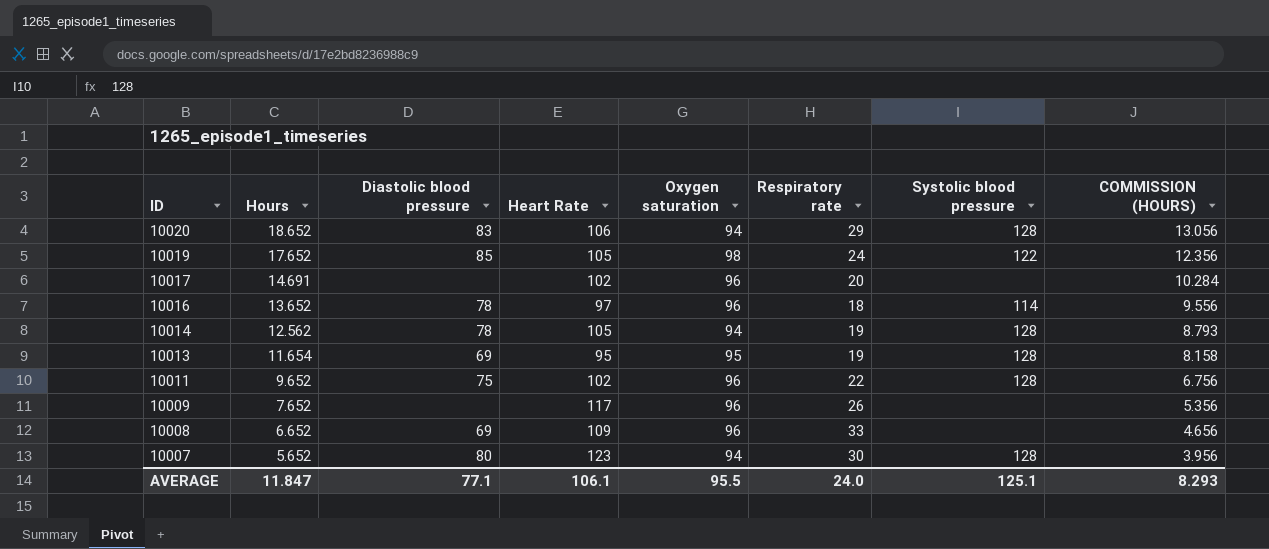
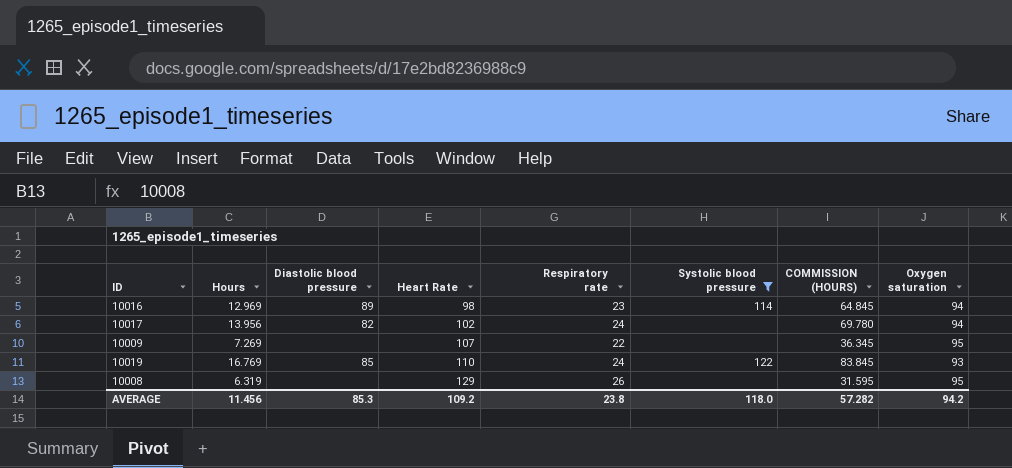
filter: none -> Systolic blood pressure != 128
row order: ID descending -> Heart Rate ascending
column COMMISSION (HOURS) | formula: [Hours] * 0.7 -> [Hours] * 5
column Oxygen saturation | position: 5 -> 8
10016 | Hours: 13.652 -> 12.969
10016 | Diastolic blood pressure: 78 -> 89
10016 | Heart Rate: 97 -> 98
10016 | Respiratory rate: 18 -> 23
10016 | Oxygen saturation: 96 -> 94
10017 | Hours: 14.691 -> 13.956
10017 | Diastolic blood pressure: none -> 82
10017 | Respiratory rate: 20 -> 24
10017 | Oxygen saturation: 96 -> 94
10009 | Hours: 7.652 -> 7.269
10009 | Heart Rate: 117 -> 107
10009 | Respiratory rate: 26 -> 22
10009 | Oxygen saturation: 96 -> 95
10019 | Hours: 17.652 -> 16.769
10019 | Heart Rate: 105 -> 110
10019 | Oxygen saturation: 98 -> 93
10008 | Hours: 6.652 -> 6.319
10008 | Diastolic blood pressure: 69 -> none
10008 | Heart Rate: 109 -> 129
10008 | Respiratory rate: 33 -> 26
10008 | Oxygen saturation: 96 -> 95
AVERAGE | Hours: 11.847 -> 11.456
AVERAGE | Diastolic blood pressure: 77.1 -> 85.3
AVERAGE | Heart Rate: 106.1 -> 109.2
AVERAGE | Respiratory rate: 24.0 -> 23.8
AVERAGE | Systolic blood pressure: 125.1 -> 118.0
AVERAGE | COMMISSION (HOURS): 8.293 -> 57.282
AVERAGE | Oxygen saturation: 95.5 -> 94.2

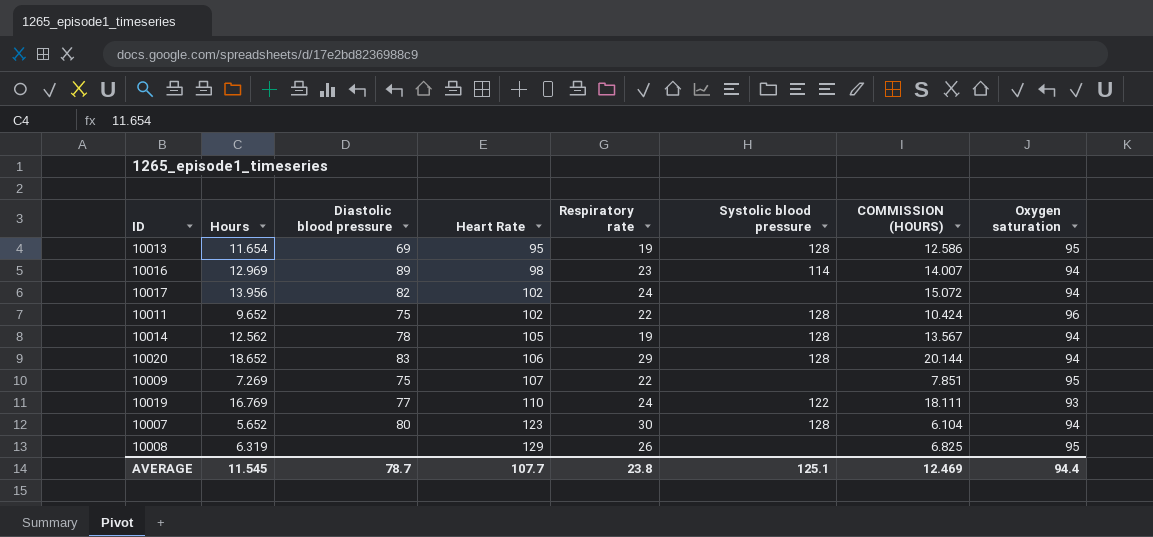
filter: Systolic blood pressure != 128 -> none
column COMMISSION (HOURS) | formula: [Hours] * 5 -> [Hours] * 1.08
10009 | Diastolic blood pressure: none -> 75
10019 | Diastolic blood pressure: 85 -> 77
AVERAGE | Hours: 11.456 -> 11.545
AVERAGE | Diastolic blood pressure: 85.3 -> 78.7
AVERAGE | Heart Rate: 109.2 -> 107.7
AVERAGE | Systolic blood pressure: 118.0 -> 125.1
AVERAGE | COMMISSION (HOURS): 57.282 -> 12.469
AVERAGE | Oxygen saturation: 94.2 -> 94.4

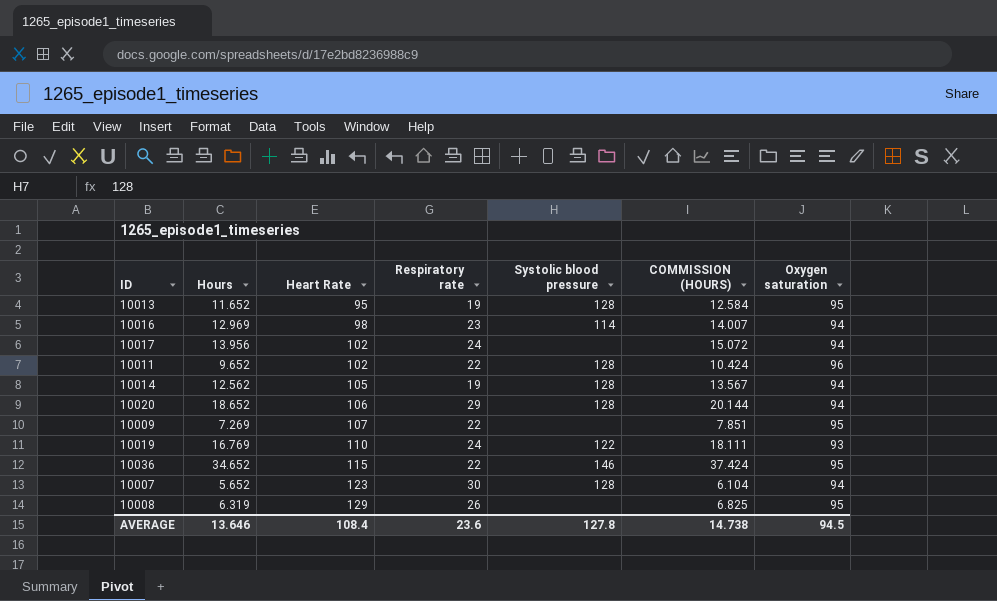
column Diastolic blood pressure | position: 3 -> none
10013 | Hours: 11.654 -> 11.652
10013 | COMMISSION (HOURS): 12.586 -> 12.584
row 10036: none -> 34.652 | 115 | 22 | 146 | 37.424 | 95
AVERAGE | Hours: 11.545 -> 13.646
AVERAGE | Heart Rate: 107.7 -> 108.4
AVERAGE | Respiratory rate: 23.8 -> 23.6
AVERAGE | Systolic blood pressure: 125.1 -> 127.8
AVERAGE | COMMISSION (HOURS): 12.469 -> 14.738
AVERAGE | Oxygen saturation: 94.4 -> 94.5

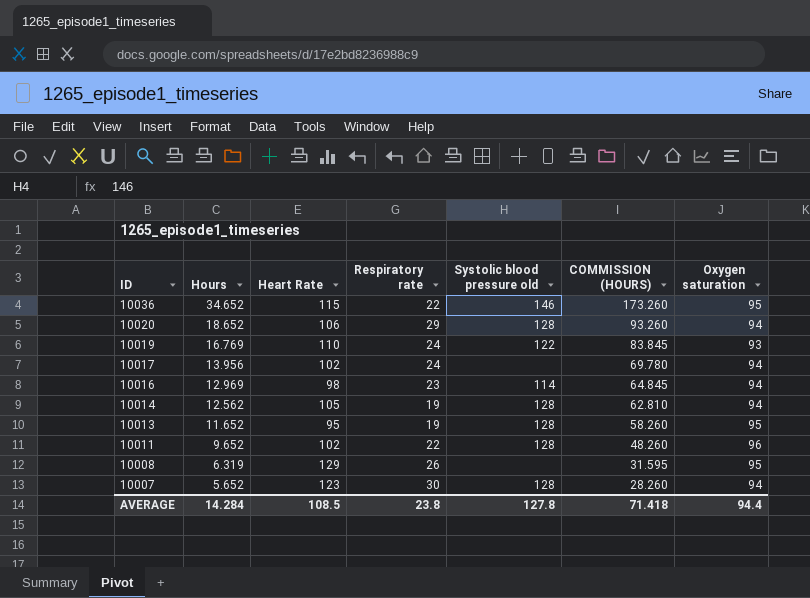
row order: Heart Rate ascending -> ID descending
column name: Systolic blood pressure -> Systolic blood pressure old
column COMMISSION (HOURS) | formula: [Hours] * 1.08 -> [Hours] * 5
row 10009: 7.269 | 107 | 22 | none | 7.851 | 95 -> none
AVERAGE | Hours: 13.646 -> 14.284
AVERAGE | Heart Rate: 108.4 -> 108.5
AVERAGE | Respiratory rate: 23.6 -> 23.8
AVERAGE | COMMISSION (HOURS): 14.738 -> 71.418
AVERAGE | Oxygen saturation: 94.5 -> 94.4

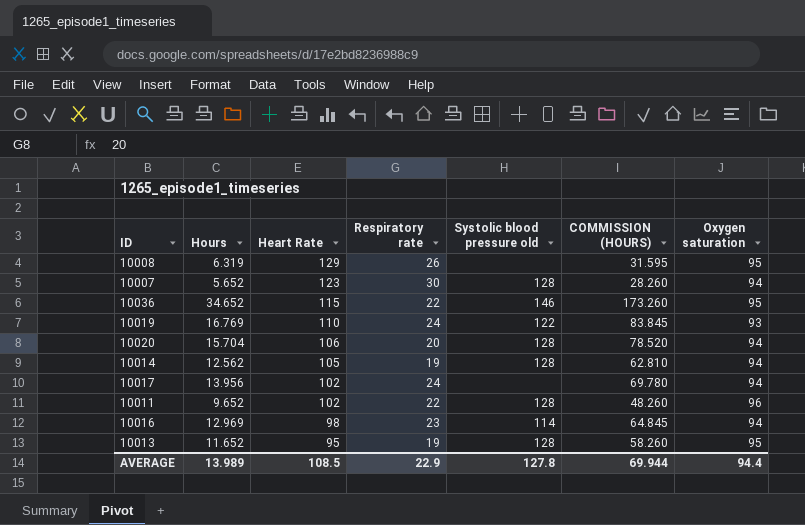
row order: ID descending -> Heart Rate descending
10020 | Hours: 18.652 -> 15.704
10020 | Respiratory rate: 29 -> 20
10020 | COMMISSION (HOURS): 93.260 -> 78.520
AVERAGE | Hours: 14.284 -> 13.989
AVERAGE | Respiratory rate: 23.8 -> 22.9
AVERAGE | COMMISSION (HOURS): 71.418 -> 69.944

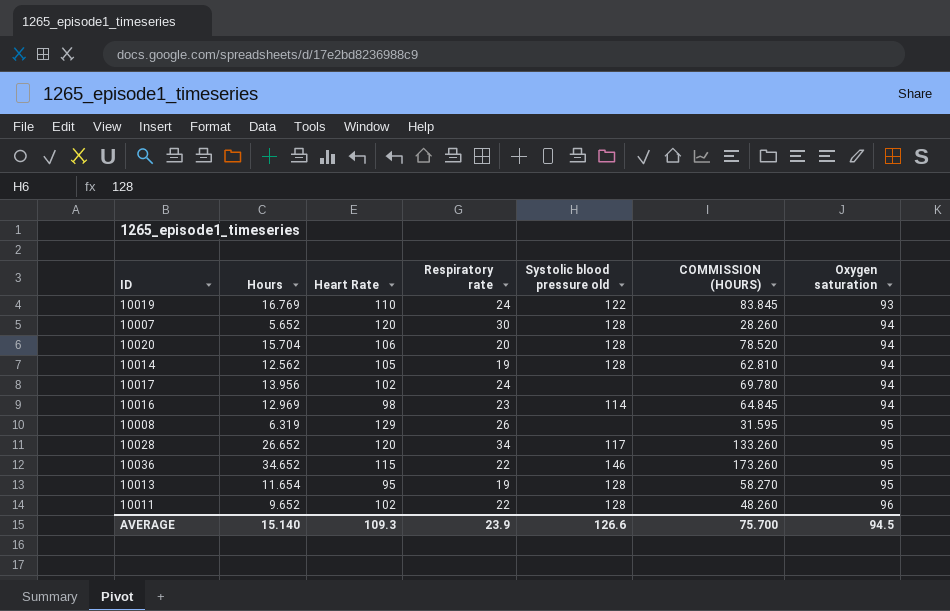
row order: Heart Rate descending -> Oxygen saturation ascending
10007 | Heart Rate: 123 -> 120
row 10028: none -> 26.652 | 120 | 34 | 117 | 133.260 | 95
10013 | Hours: 11.652 -> 11.654
10013 | COMMISSION (HOURS): 58.260 -> 58.270
AVERAGE | Hours: 13.989 -> 15.140
AVERAGE | Heart Rate: 108.5 -> 109.3
AVERAGE | Respiratory rate: 22.9 -> 23.9
AVERAGE | Systolic blood pressure old: 127.8 -> 126.6
AVERAGE | COMMISSION (HOURS): 69.944 -> 75.700
AVERAGE | Oxygen saturation: 94.4 -> 94.5

